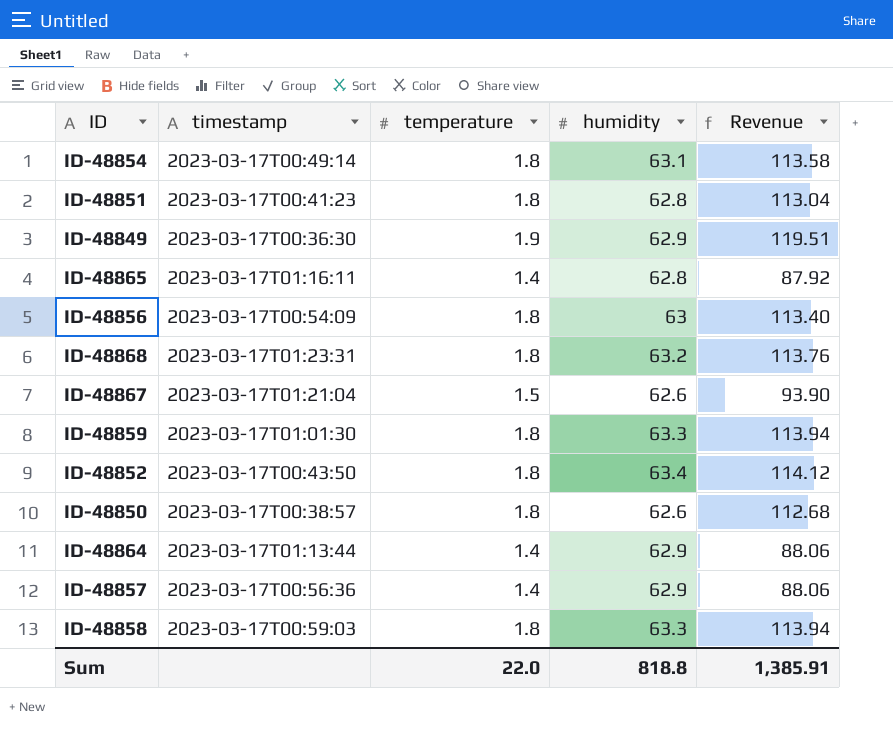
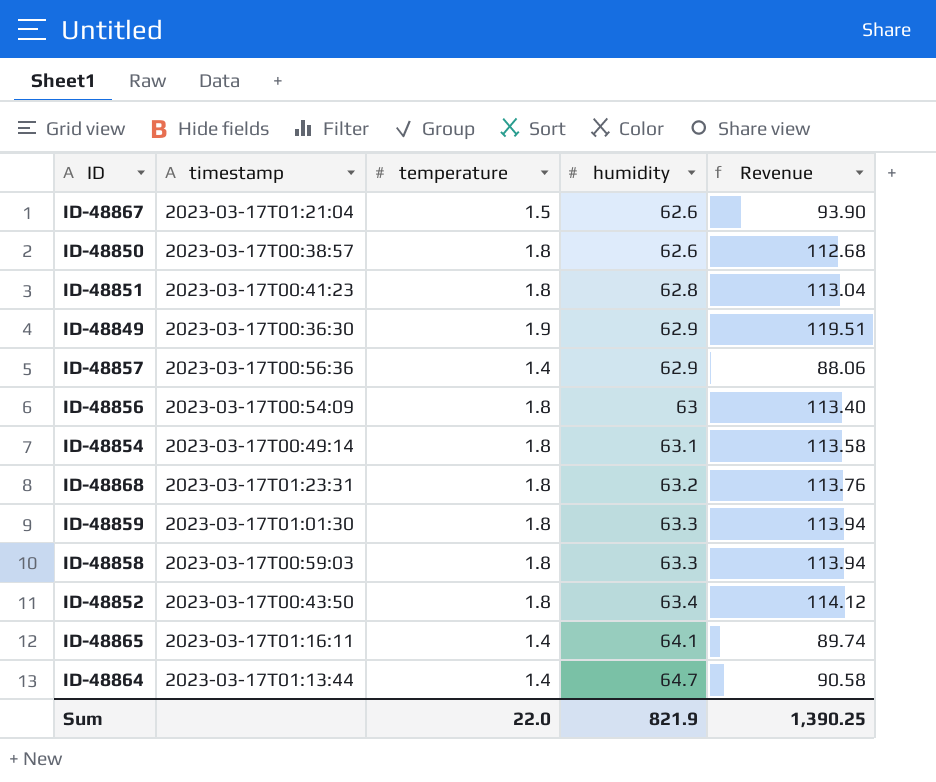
row order: none -> humidity ascending
ID-48865 | humidity: 62.8 -> 64.1
ID-48865 | Revenue: 87.92 -> 89.74
ID-48864 | humidity: 62.9 -> 64.7
ID-48864 | Revenue: 88.06 -> 90.58
Sum | humidity: 818.8 -> 821.9
Sum | Revenue: 1,385.91 -> 1,390.25

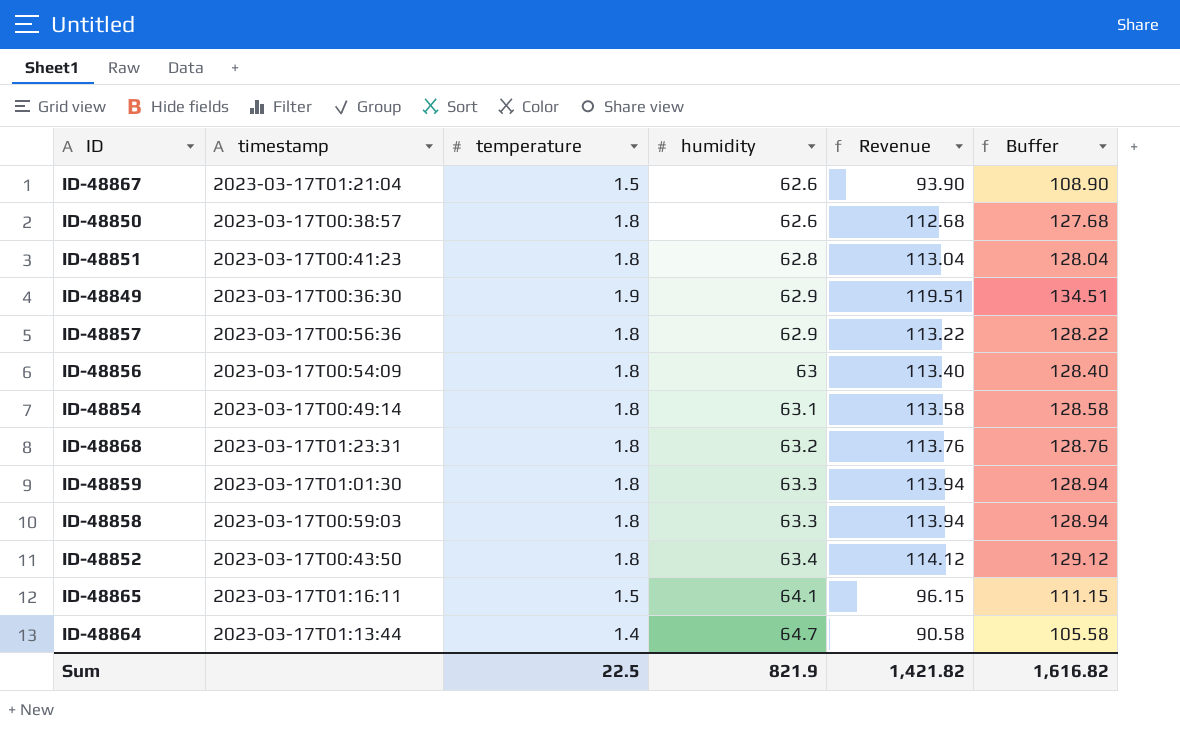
column Buffer | formula: none -> [Revenue] + 15
ID-48857 | temperature: 1.4 -> 1.8
ID-48857 | Revenue: 88.06 -> 113.22
ID-48865 | temperature: 1.4 -> 1.5
ID-48865 | Revenue: 89.74 -> 96.15
Sum | temperature: 22.0 -> 22.5
Sum | Revenue: 1,390.25 -> 1,421.82

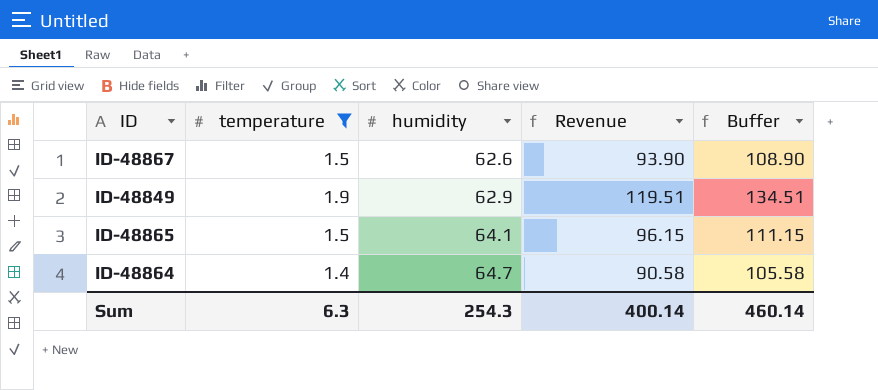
filter: none -> temperature != 1.8
column timestamp | position: 2 -> none
Sum | temperature: 22.5 -> 6.3
Sum | humidity: 821.9 -> 254.3
Sum | Revenue: 1,421.82 -> 400.14
Sum | Buffer: 1,616.82 -> 460.14

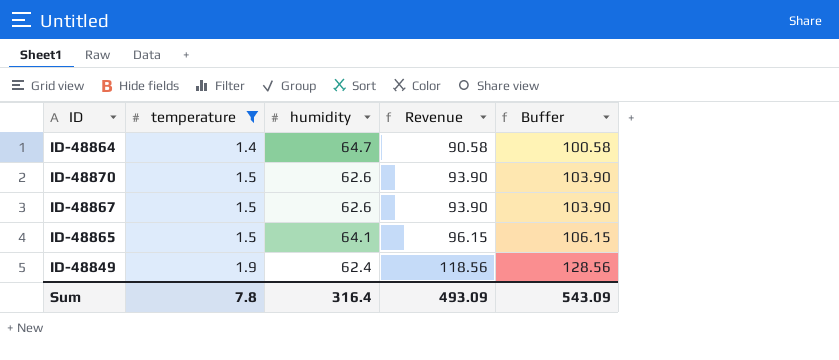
row order: humidity ascending -> temperature ascending
column Buffer | formula: [Revenue] + 15 -> [Revenue] + 10
row ID-48870: none -> 1.5 | 62.6 | 93.90 | 103.90
ID-48849 | humidity: 62.9 -> 62.4
ID-48849 | Revenue: 119.51 -> 118.56
Sum | temperature: 6.3 -> 7.8
Sum | humidity: 254.3 -> 316.4
Sum | Revenue: 400.14 -> 493.09
Sum | Buffer: 460.14 -> 543.09

